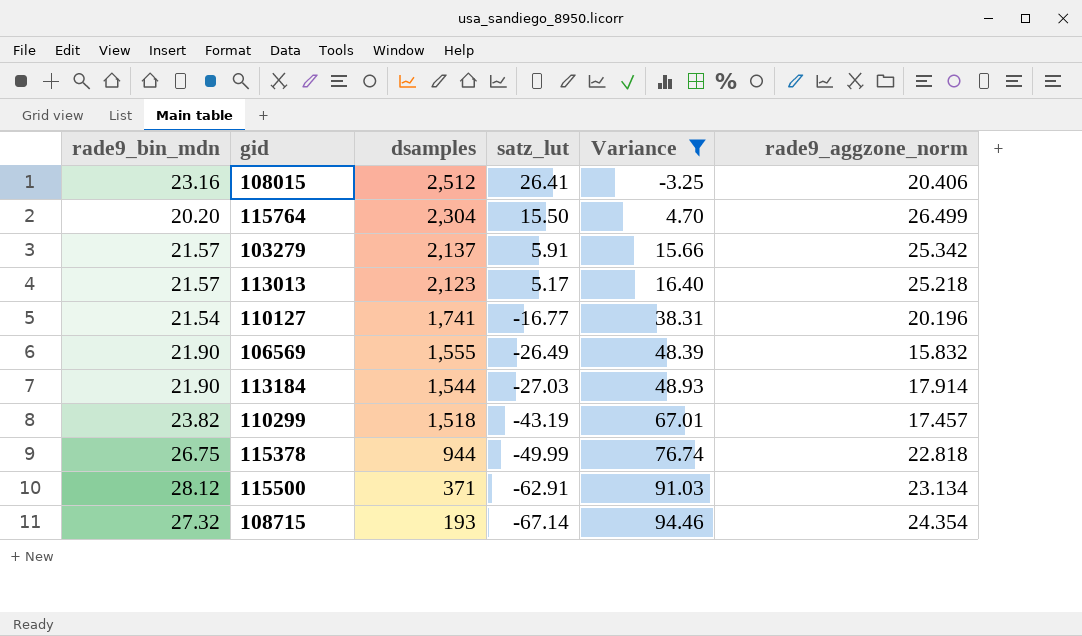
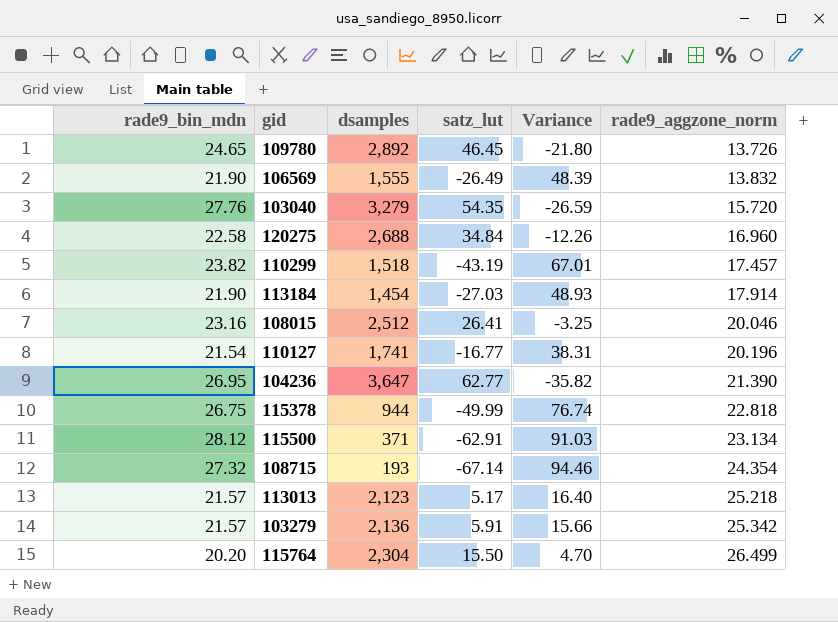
filter: Variance >= -3.25 -> none
row order: dsamples descending -> rade9_aggzone_norm ascending
106569 | rade9_aggzone_norm: 15.832 -> 13.832
113184 | dsamples: 1,544 -> 1,454
108015 | rade9_aggzone_norm: 20.406 -> 20.046
103279 | dsamples: 2,137 -> 2,136

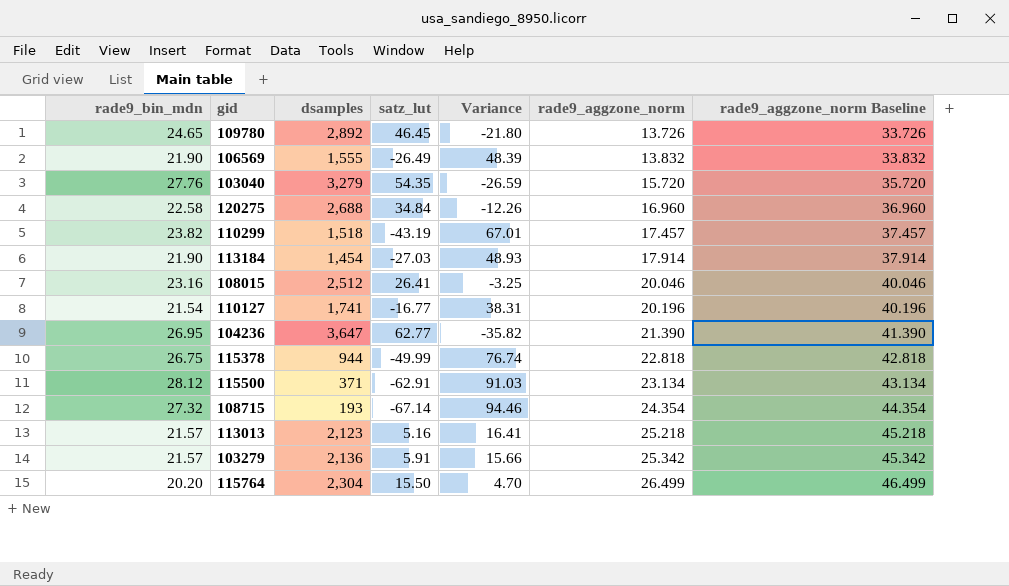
column rade9_aggzone_norm Baseline | formula: none -> [rade9_aggzone_norm] + 20
113013 | satz_lut: 5.17 -> 5.16
113013 | Variance: 16.40 -> 16.41

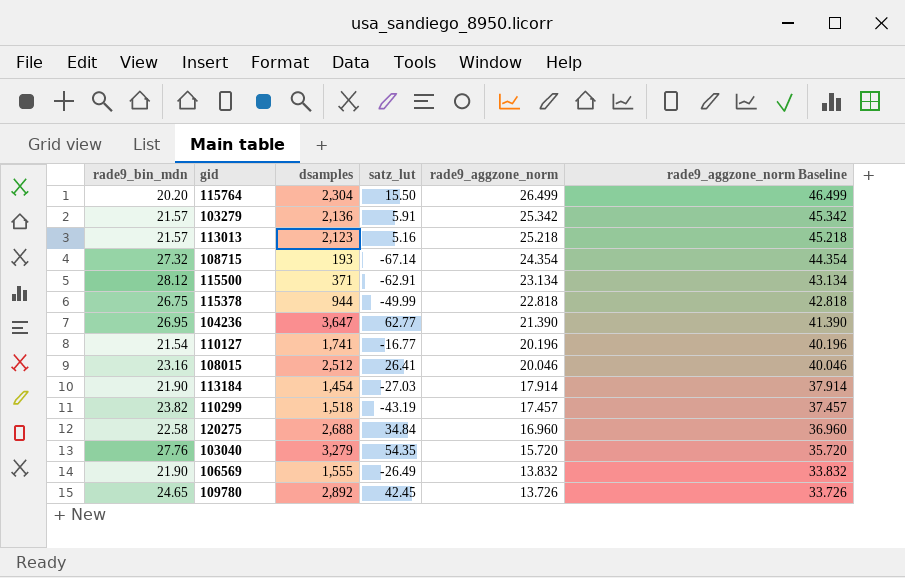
row order: rade9_aggzone_norm ascending -> rade9_aggzone_norm descending
column Variance | formula: [rade9_bin_mdn] - [satz_lut] -> none
109780 | satz_lut: 46.45 -> 42.45

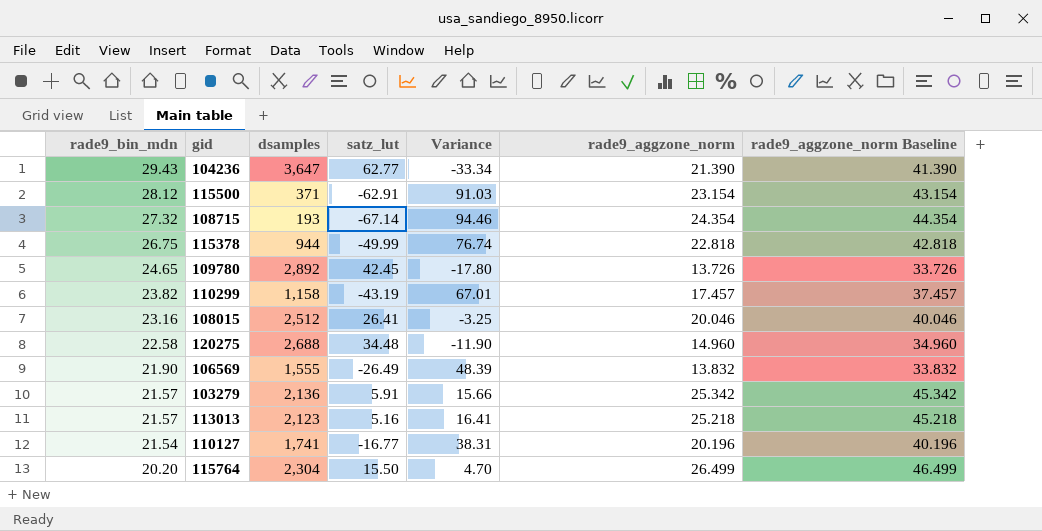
row order: rade9_aggzone_norm descending -> rade9_bin_mdn descending
column Variance | formula: none -> [rade9_bin_mdn] - [satz_lut]
row 113184: 21.90 | 1,454 | -27.03 | 17.914 | 37.914 -> none
row 103040: 27.76 | 3,279 | 54.35 | 15.720 | 35.720 -> none
104236 | rade9_bin_mdn: 26.95 -> 29.43
115500 | rade9_aggzone_norm: 23.134 -> 23.154
115500 | rade9_aggzone_norm Baseline: 43.134 -> 43.154
110299 | dsamples: 1,518 -> 1,158
120275 | satz_lut: 34.84 -> 34.48
120275 | rade9_aggzone_norm: 16.960 -> 14.960
120275 | rade9_aggzone_norm Baseline: 36.960 -> 34.960

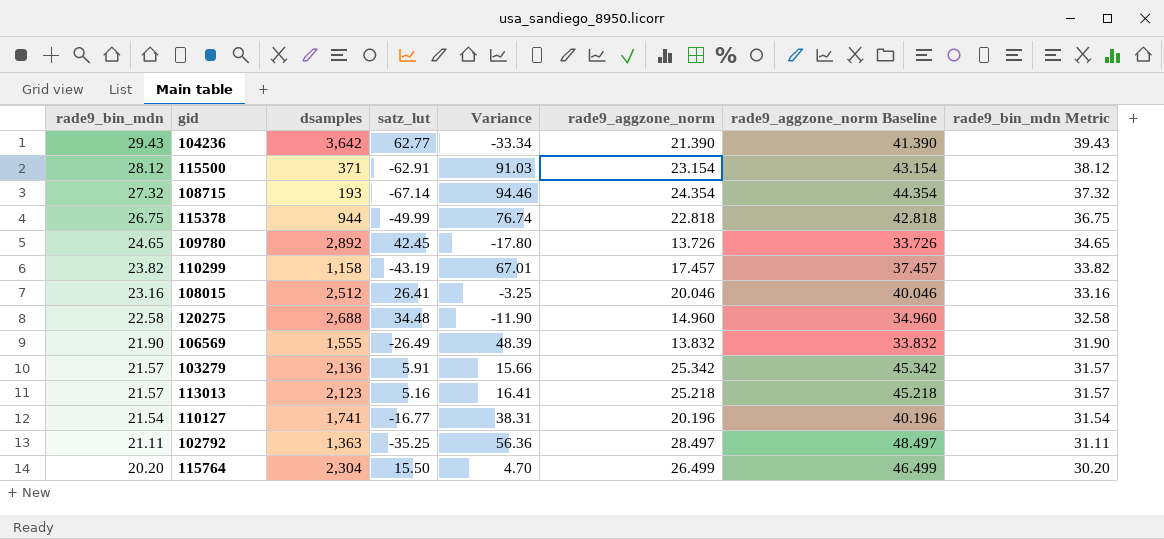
column rade9_bin_mdn Metric | formula: none -> [rade9_bin_mdn] + 10
104236 | dsamples: 3,647 -> 3,642
row 102792: none -> 21.11 | 1,363 | -35.25 | 56.36 | 28.497 | 48.497 | 31.11

